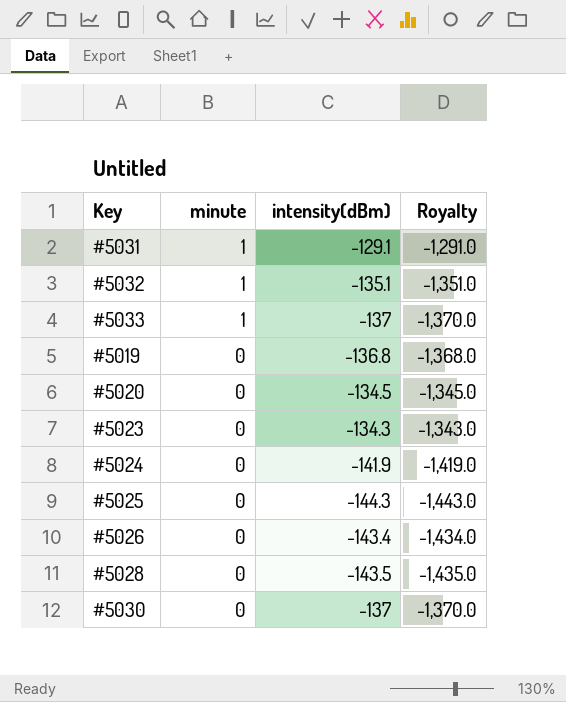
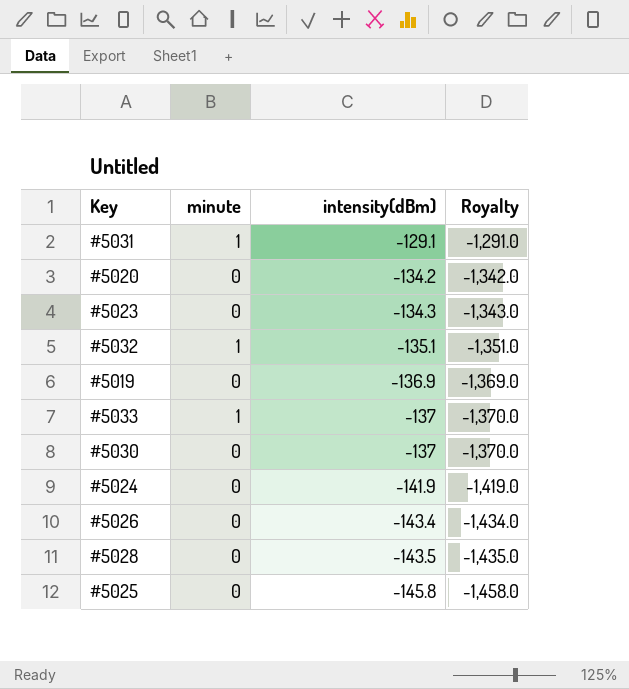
row order: minute descending -> intensity(dBm) descending
#5020 | intensity(dBm): -134.5 -> -134.2
#5020 | Royalty: -1,345.0 -> -1,342.0
#5019 | intensity(dBm): -136.8 -> -136.9
#5019 | Royalty: -1,368.0 -> -1,369.0
#5025 | intensity(dBm): -144.3 -> -145.8
#5025 | Royalty: -1,443.0 -> -1,458.0

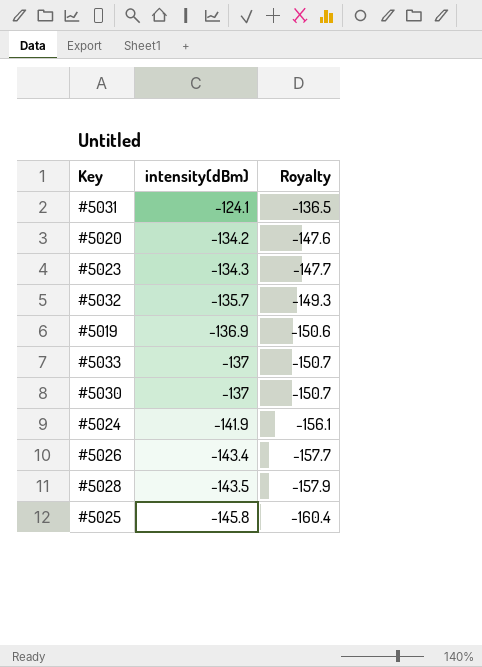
column minute | position: 2 -> none
column Royalty | formula: [intensity(dBm)] * 10 -> [intensity(dBm)] * 1.1
#5031 | intensity(dBm): -129.1 -> -124.1
#5032 | intensity(dBm): -135.1 -> -135.7

